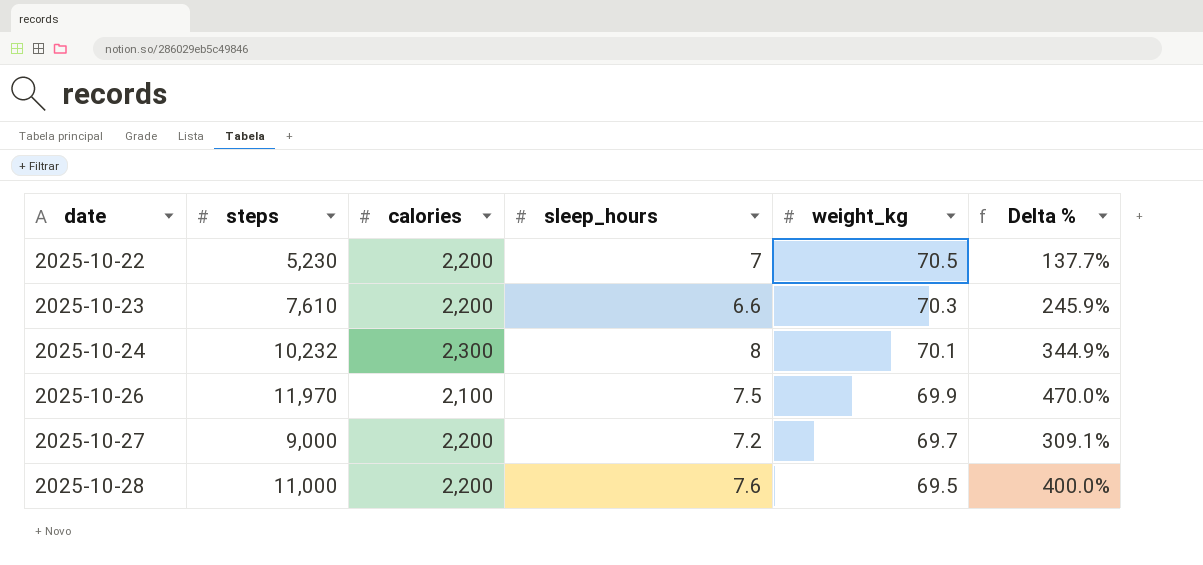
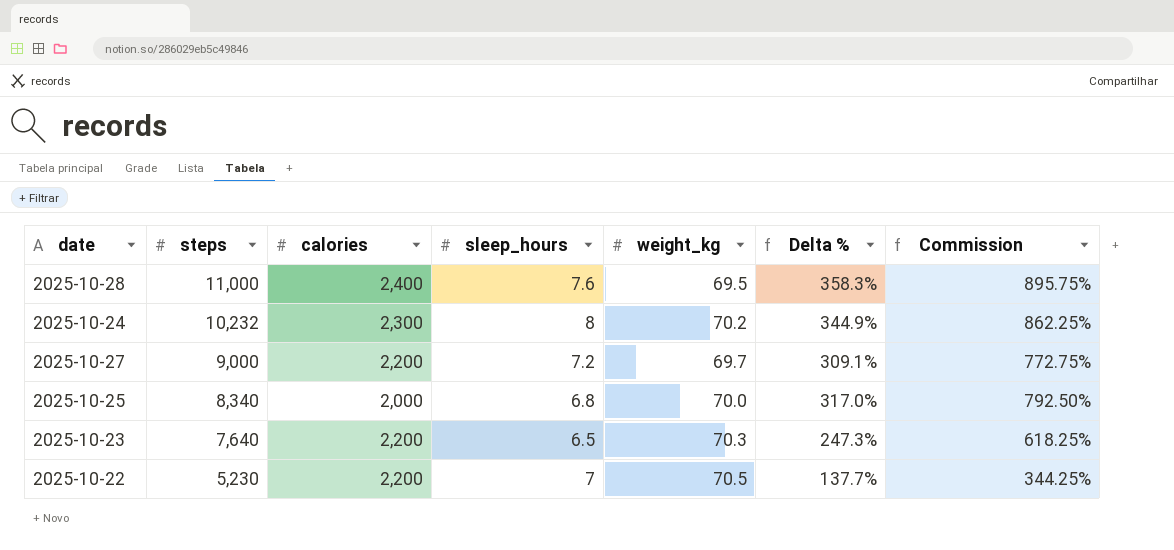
row order: date ascending -> steps descending
column Commission | formula: none -> [Delta %] * 2.5
row 2025-10-26: 11,970 | 2,100 | 7.5 | 69.9 | 470.0% -> none
2025-10-28 | calories: 2,200 -> 2,400
2025-10-28 | Delta %: 400.0% -> 358.3%
2025-10-24 | weight_kg: 70.1 -> 70.2
row 2025-10-25: none -> 8,340 | 2,000 | 6.8 | 70.0 | 317.0% | 792.50%
2025-10-23 | steps: 7,610 -> 7,640
2025-10-23 | sleep_hours: 6.6 -> 6.5
2025-10-23 | Delta %: 245.9% -> 247.3%

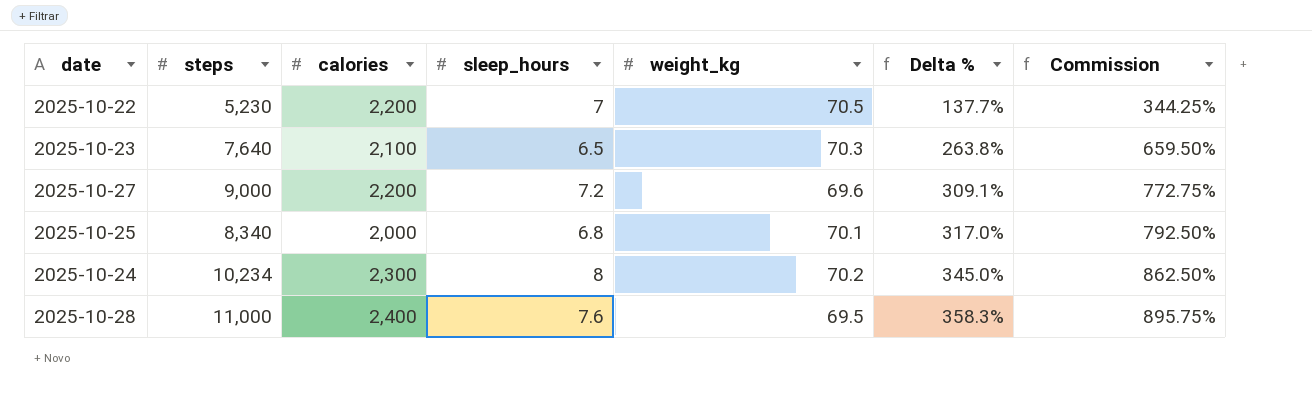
row order: steps descending -> Delta % ascending
2025-10-23 | calories: 2,200 -> 2,100
2025-10-23 | Delta %: 247.3% -> 263.8%
2025-10-23 | Commission: 618.25% -> 659.50%
2025-10-27 | weight_kg: 69.7 -> 69.6
2025-10-25 | weight_kg: 70.0 -> 70.1
2025-10-24 | steps: 10,232 -> 10,234
2025-10-24 | Delta %: 344.9% -> 345.0%
2025-10-24 | Commission: 862.25% -> 862.50%

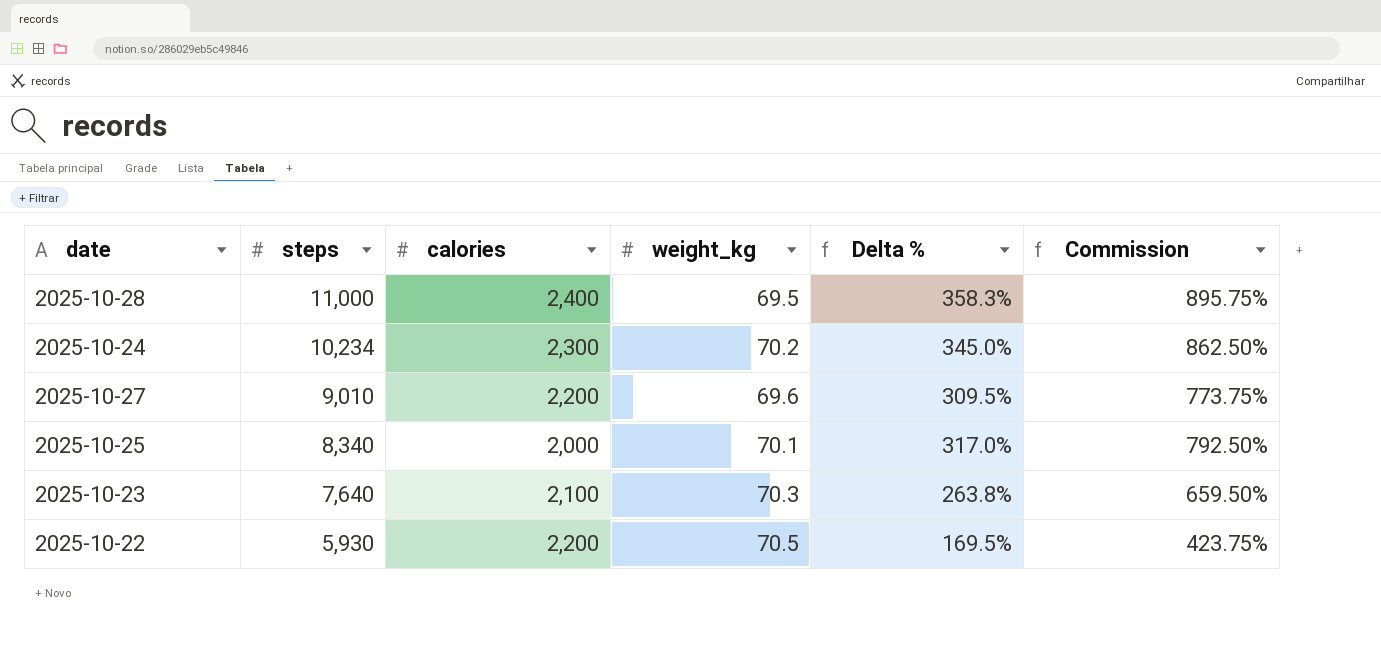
row order: Delta % ascending -> steps descending
column sleep_hours | position: 4 -> none
2025-10-27 | steps: 9,000 -> 9,010
2025-10-27 | Delta %: 309.1% -> 309.5%
2025-10-27 | Commission: 772.75% -> 773.75%
2025-10-22 | steps: 5,230 -> 5,930
2025-10-22 | Delta %: 137.7% -> 169.5%
2025-10-22 | Commission: 344.25% -> 423.75%

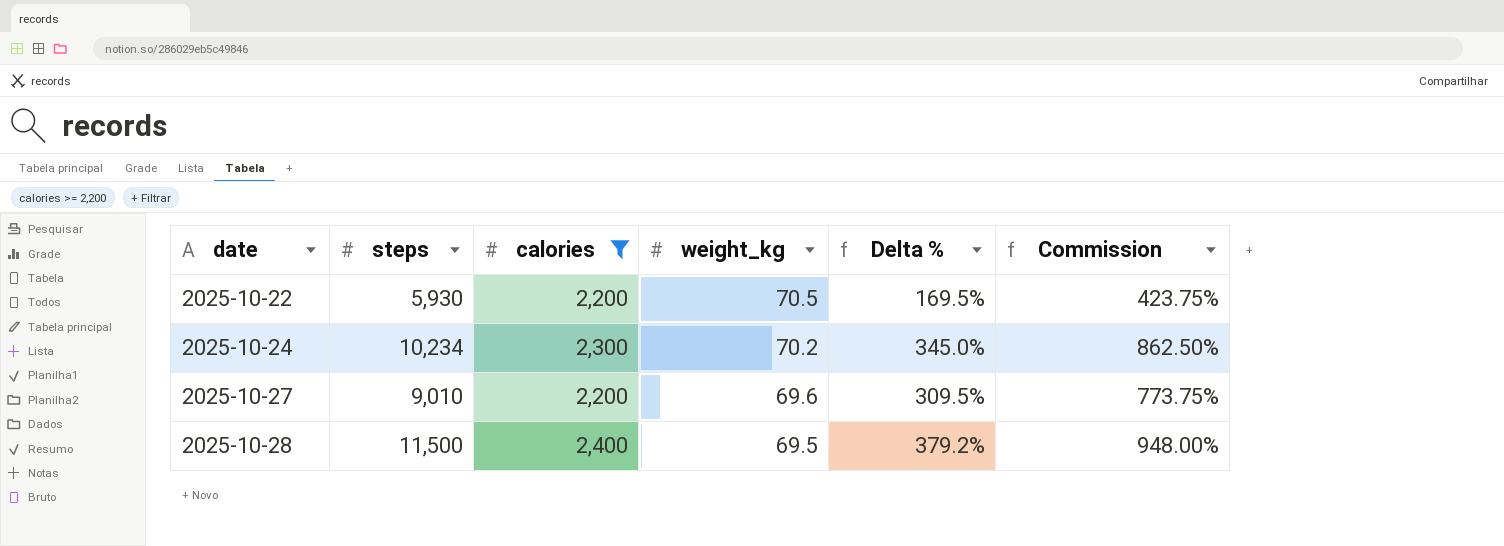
filter: none -> calories >= 2,200
row order: steps descending -> date ascending
2025-10-28 | steps: 11,000 -> 11,500
2025-10-28 | Delta %: 358.3% -> 379.2%
2025-10-28 | Commission: 895.75% -> 948.00%

